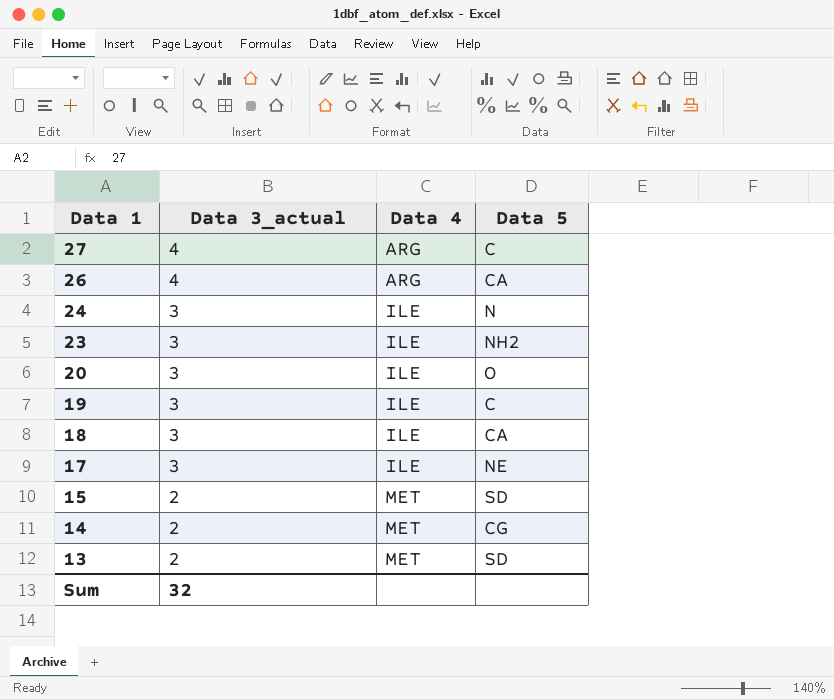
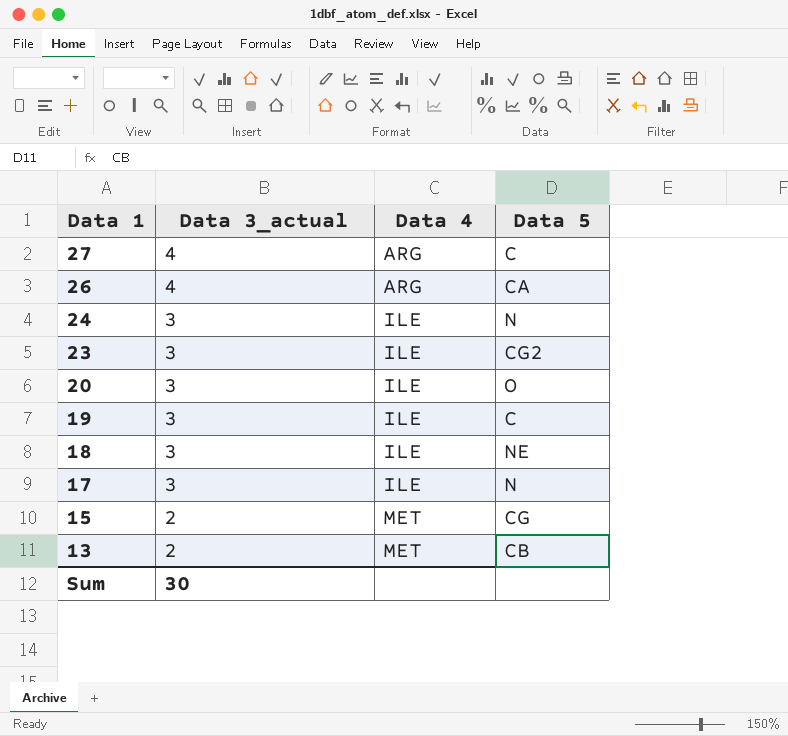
row 14: 2 | MET | CG -> none
23 | Data 5: NH2 -> CG2
18 | Data 5: CA -> NE
17 | Data 5: NE -> N
15 | Data 5: SD -> CG
13 | Data 5: SD -> CB
Sum | Data 3_actual: 32 -> 30

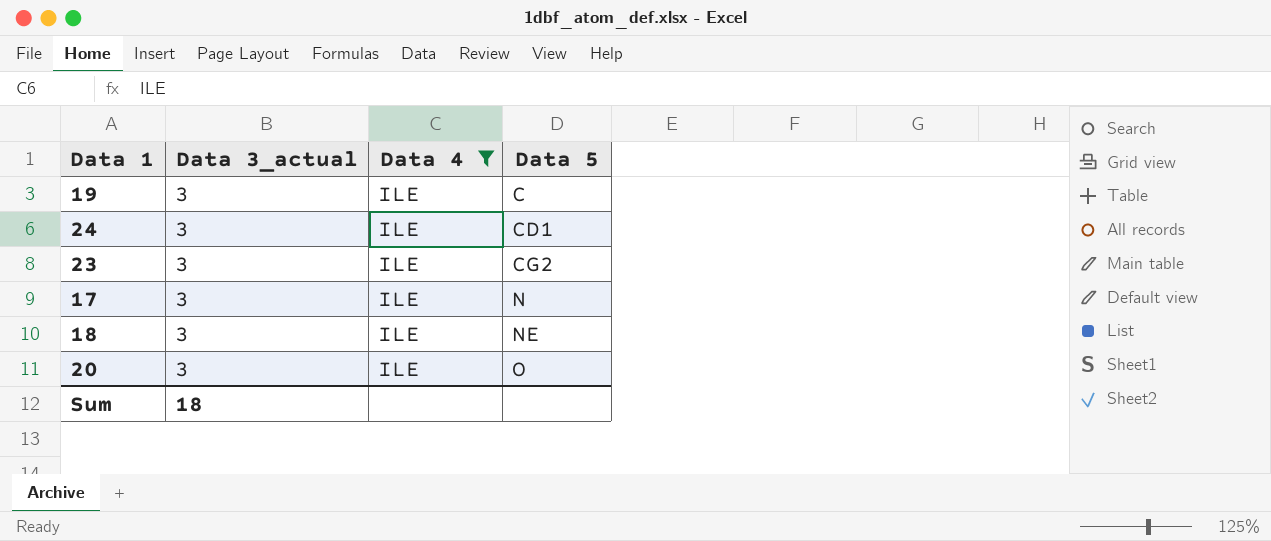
filter: none -> Data 4 = ILE
row order: Data 1 descending -> Data 5 ascending
24 | Data 5: N -> CD1
Sum | Data 3_actual: 30 -> 18

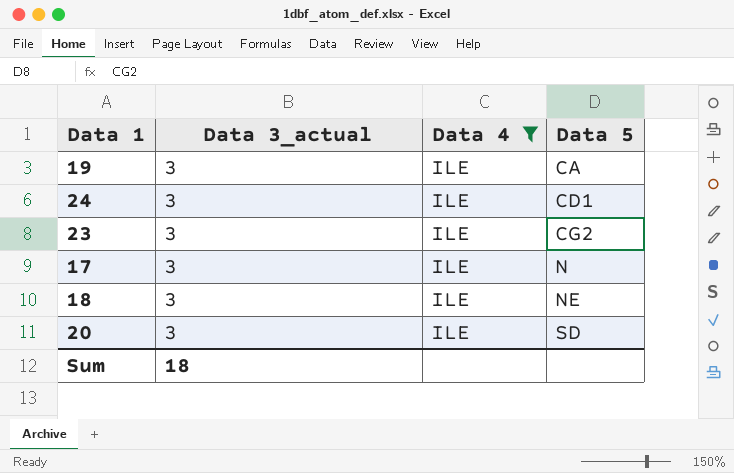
19 | Data 5: C -> CA
20 | Data 5: O -> SD

